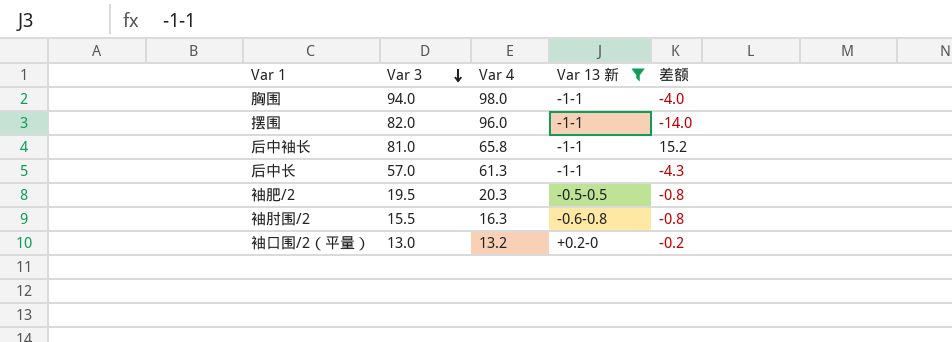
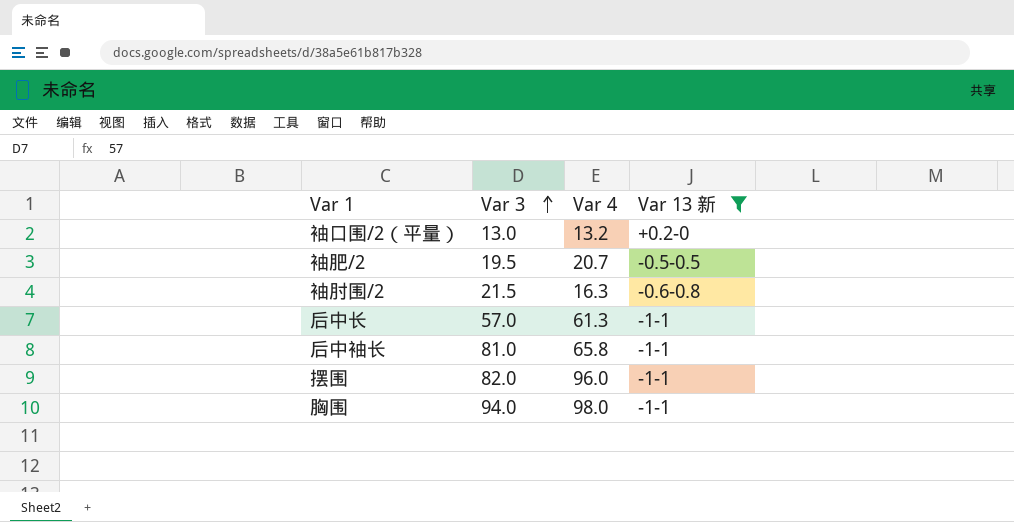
row order: Var 3 descending -> Var 3 ascending
column 差额 | formula: [Var 3] - [Var 4] -> none
袖肥/2 | Var 4: 20.3 -> 20.7
袖肘围/2 | Var 3: 15.5 -> 21.5

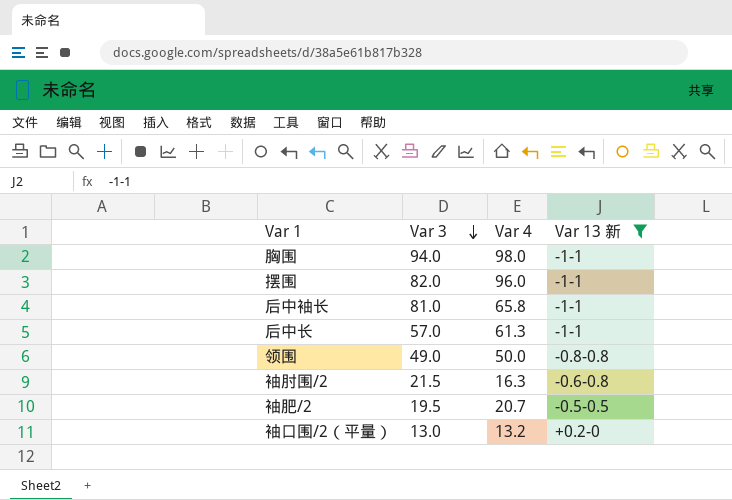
row order: Var 3 ascending -> Var 3 descending
row 领围: none -> 49.0 | 50.0 | -0.8-0.8

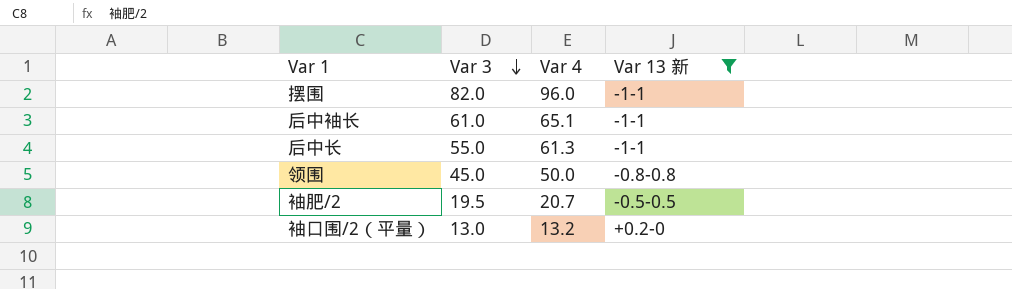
row 胸围: 94.0 | 98.0 | -1-1 -> none
row 袖肘围/2: 21.5 | 16.3 | -0.6-0.8 -> none
后中袖长 | Var 3: 81.0 -> 61.0
后中袖长 | Var 4: 65.8 -> 65.1
后中长 | Var 3: 57.0 -> 55.0
领围 | Var 3: 49.0 -> 45.0

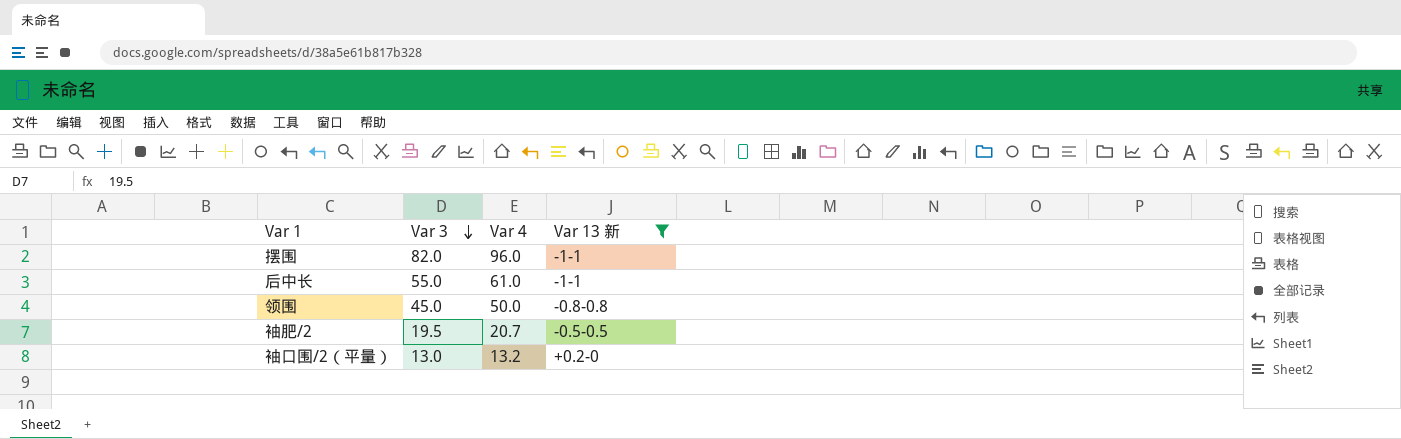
row 后中袖长: 61.0 | 65.1 | -1-1 -> none
后中长 | Var 4: 61.3 -> 61.0

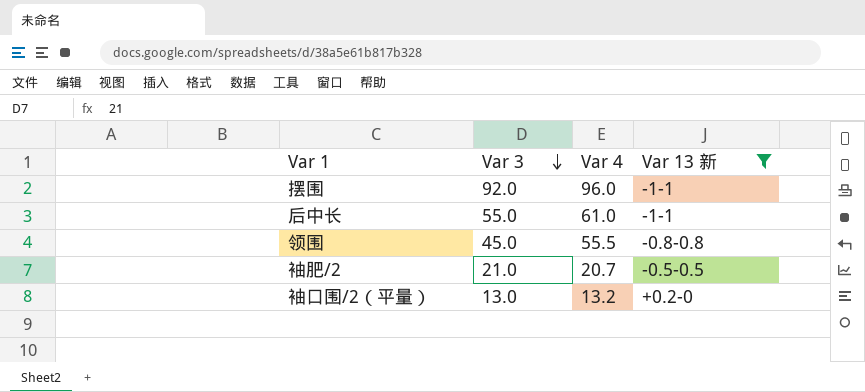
摆围 | Var 3: 82.0 -> 92.0
领围 | Var 4: 50.0 -> 55.5
袖肥/2 | Var 3: 19.5 -> 21.0

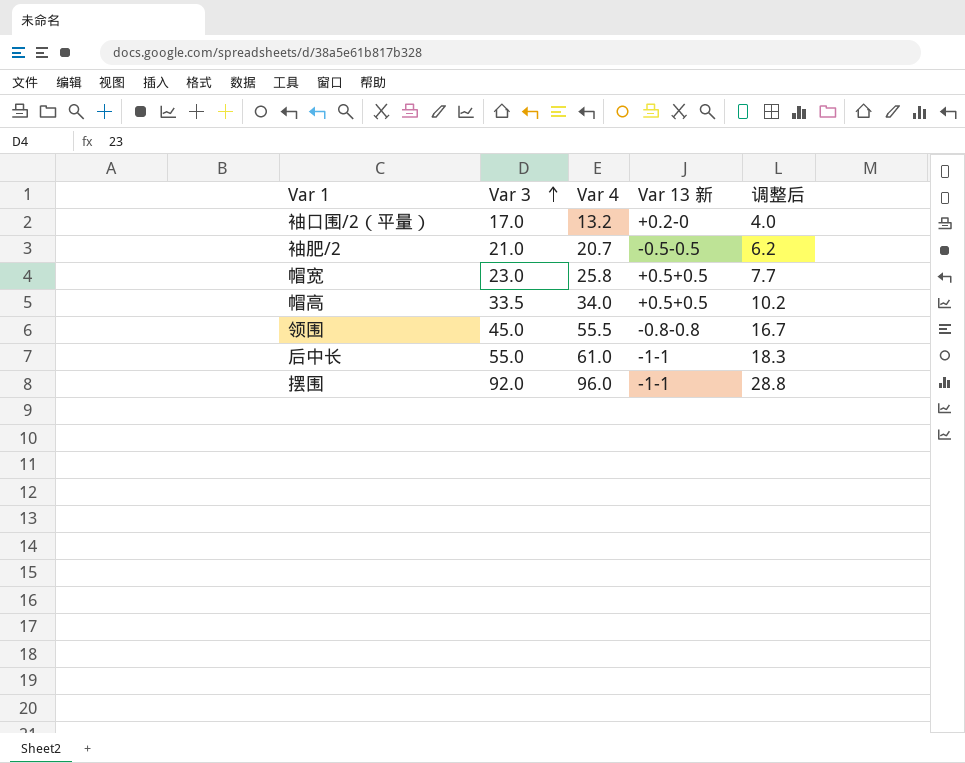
filter: Var 13 新 != +0.5+0.5 -> none
row order: Var 3 descending -> Var 3 ascending
column 调整后 | formula: none -> [Var 4] * 0.3
袖口围/2（平量） | Var 3: 13.0 -> 17.0

